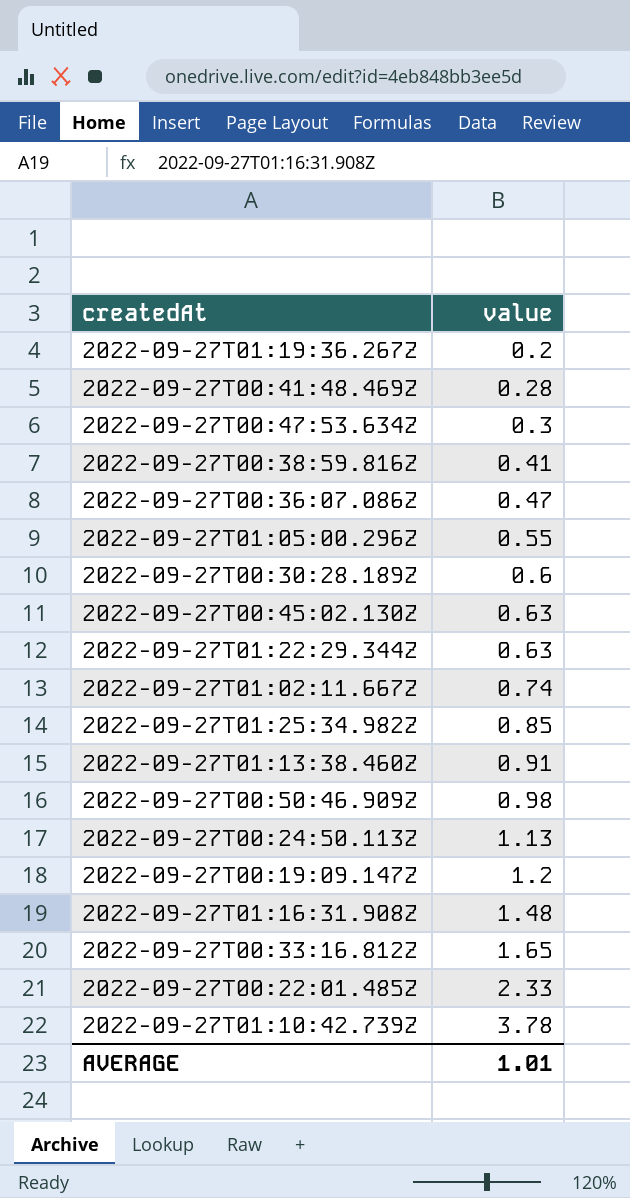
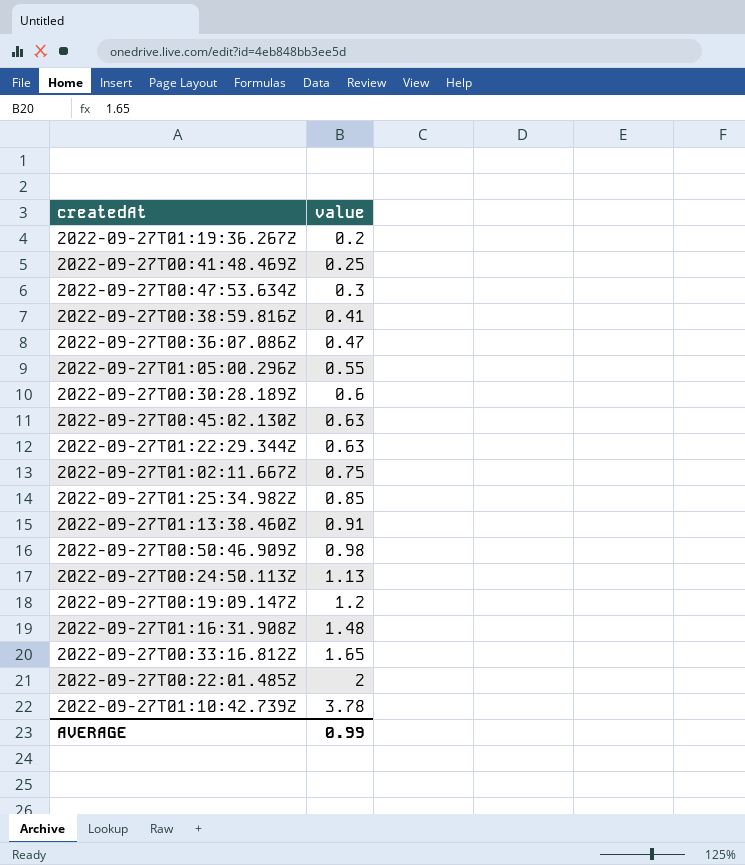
2022-09-27T00:41:48.469Z | value: 0.28 -> 0.25
2022-09-27T01:02:11.667Z | value: 0.74 -> 0.75
2022-09-27T00:22:01.485Z | value: 2.33 -> 2
AVERAGE | value: 1.01 -> 0.99

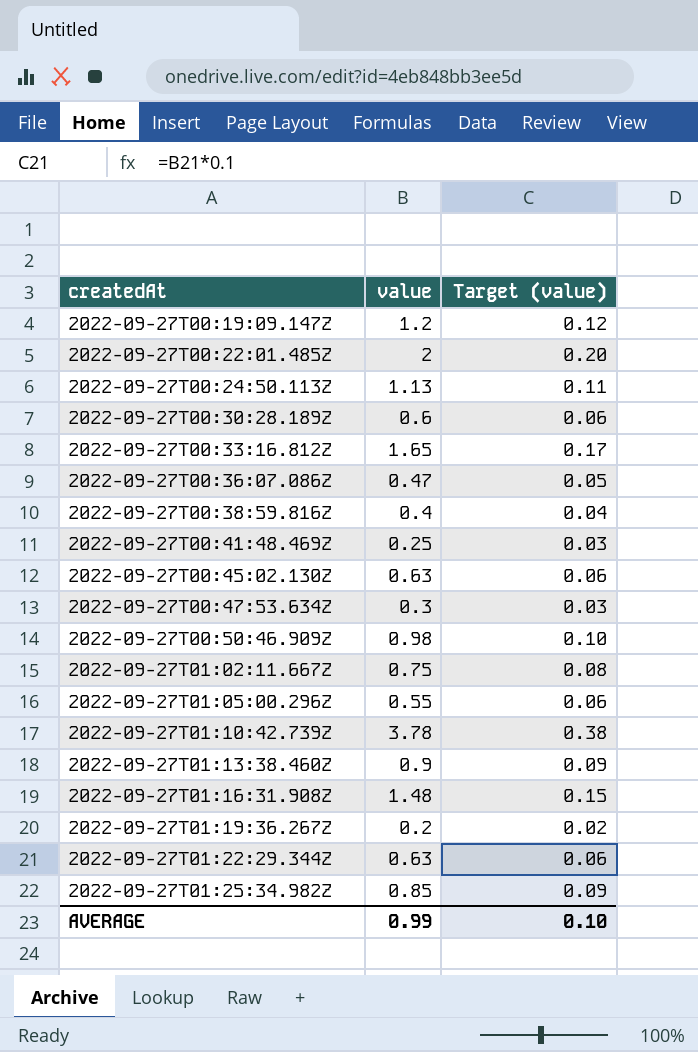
row order: value ascending -> createdAt ascending
column Target (value) | formula: none -> [value] * 0.1
2022-09-27T00:38:59.816Z | value: 0.41 -> 0.4
2022-09-27T01:13:38.460Z | value: 0.91 -> 0.9

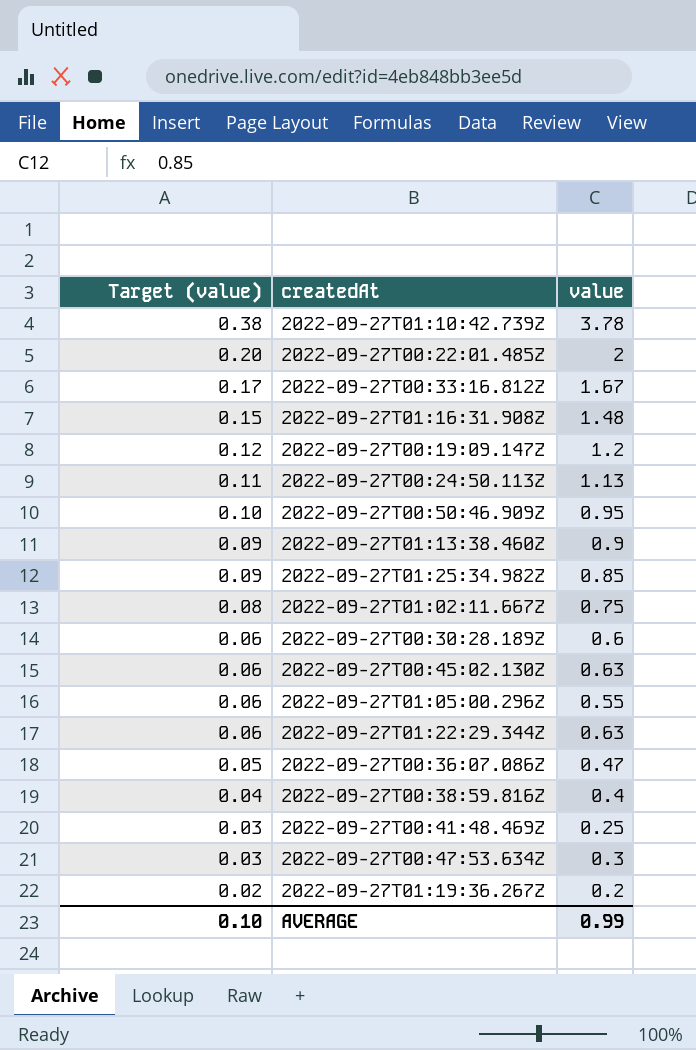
row order: createdAt ascending -> Target (value) descending
column Target (value) | position: 3 -> 1
2022-09-27T00:33:16.812Z | value: 1.65 -> 1.67
2022-09-27T00:50:46.909Z | value: 0.98 -> 0.95

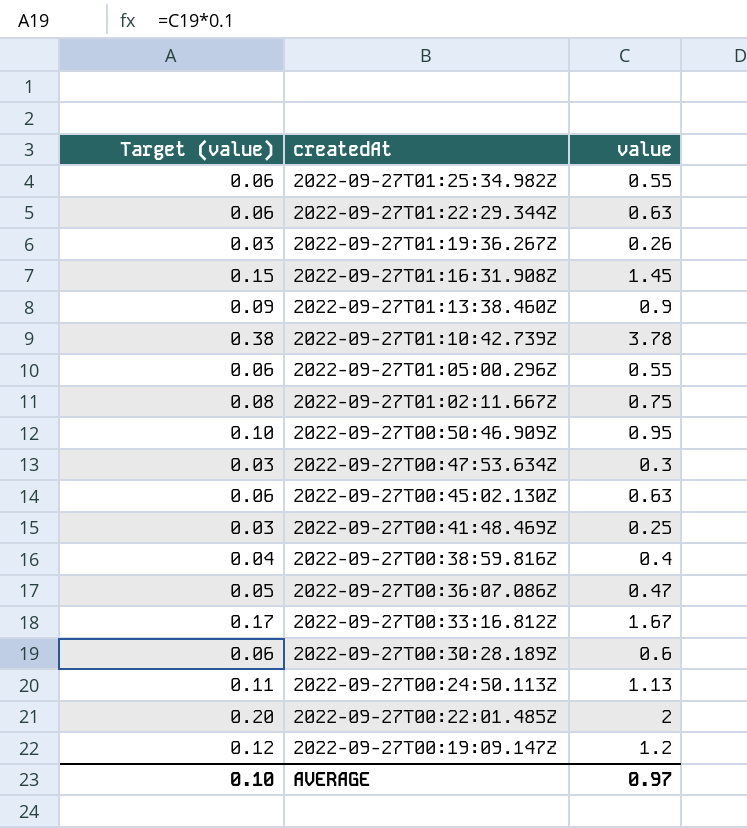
row order: Target (value) descending -> createdAt descending
2022-09-27T01:25:34.982Z | Target (value): 0.09 -> 0.06
2022-09-27T01:25:34.982Z | value: 0.85 -> 0.55
2022-09-27T01:19:36.267Z | Target (value): 0.02 -> 0.03
2022-09-27T01:19:36.267Z | value: 0.2 -> 0.26
2022-09-27T01:16:31.908Z | value: 1.48 -> 1.45
AVERAGE | value: 0.99 -> 0.97

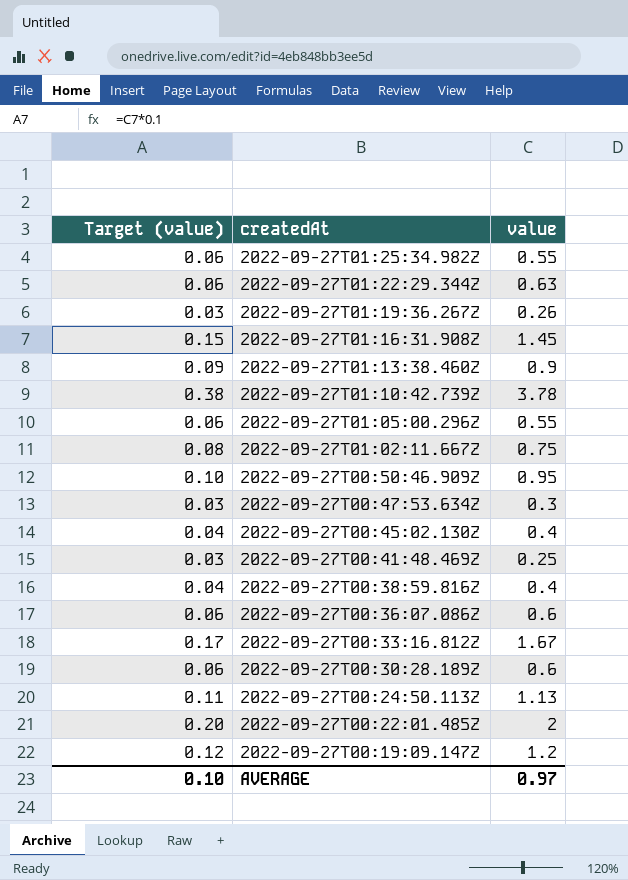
2022-09-27T00:45:02.130Z | Target (value): 0.06 -> 0.04
2022-09-27T00:45:02.130Z | value: 0.63 -> 0.4
2022-09-27T00:36:07.086Z | Target (value): 0.05 -> 0.06
2022-09-27T00:36:07.086Z | value: 0.47 -> 0.6

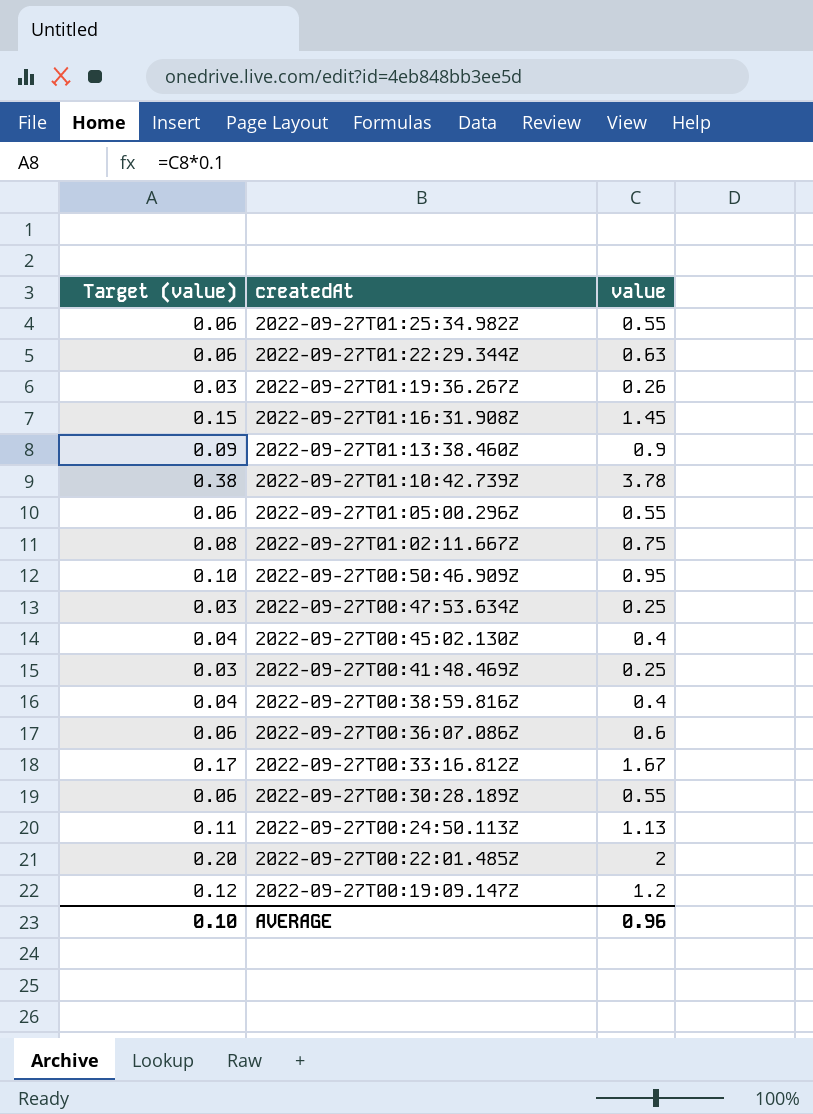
2022-09-27T00:47:53.634Z | value: 0.3 -> 0.25
2022-09-27T00:30:28.189Z | value: 0.6 -> 0.55
AVERAGE | value: 0.97 -> 0.96

